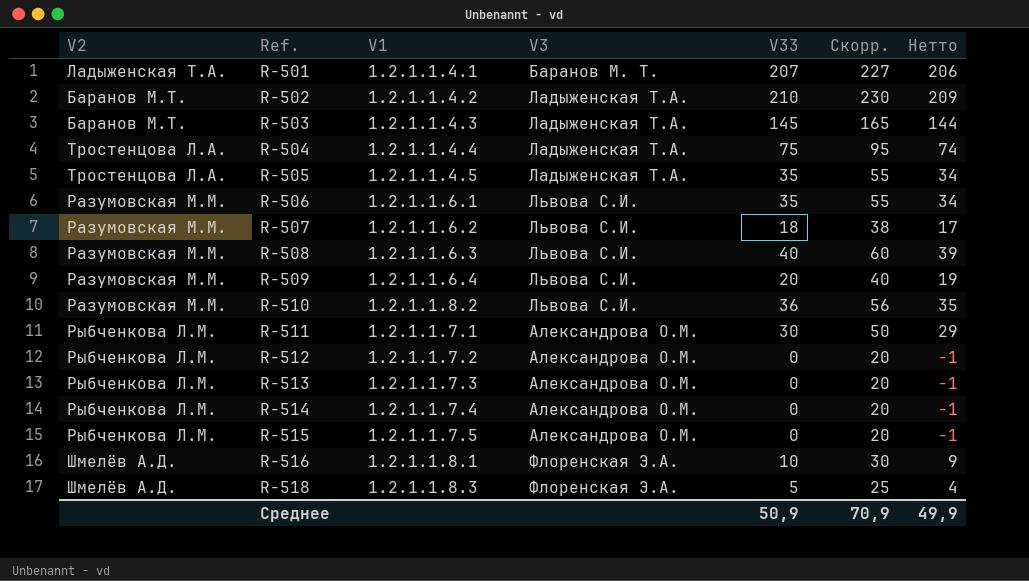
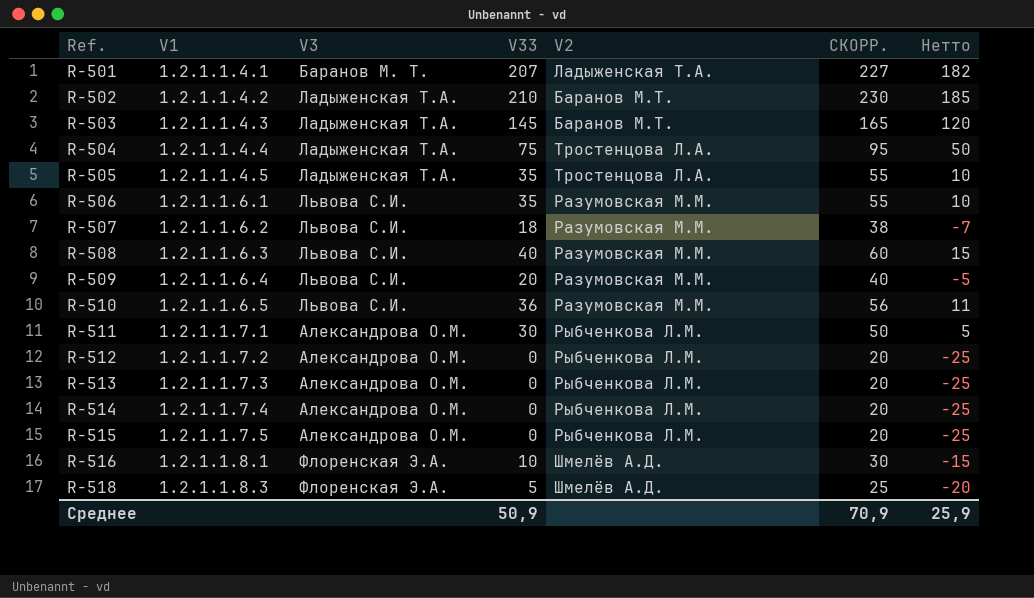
column V2 | position: 1 -> 5
column name: Скорр. -> СКОРР.
column Нетто | formula: [V33] - 1 -> [V33] - 25
R-510 | V1: 1.2.1.1.8.2 -> 1.2.1.1.6.5
Среднее | Нетто: 49,9 -> 25,9

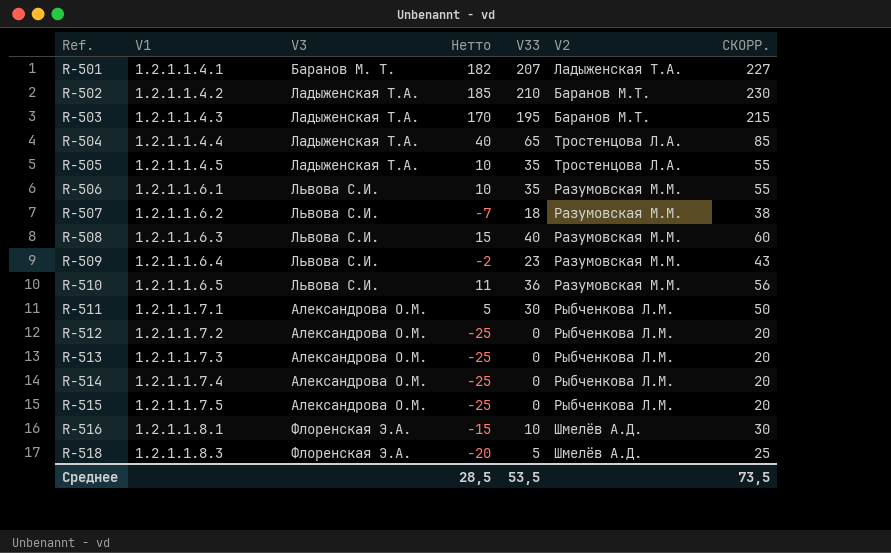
column Нетто | position: 7 -> 4
R-503 | Нетто: 120 -> 170
R-503 | V33: 145 -> 195
R-503 | СКОРР.: 165 -> 215
R-504 | Нетто: 50 -> 40
R-504 | V33: 75 -> 65
R-504 | СКОРР.: 95 -> 85
R-509 | Нетто: -5 -> -2
R-509 | V33: 20 -> 23
R-509 | СКОРР.: 40 -> 43
Среднее | Нетто: 25,9 -> 28,5
Среднее | V33: 50,9 -> 53,5
Среднее | СКОРР.: 70,9 -> 73,5

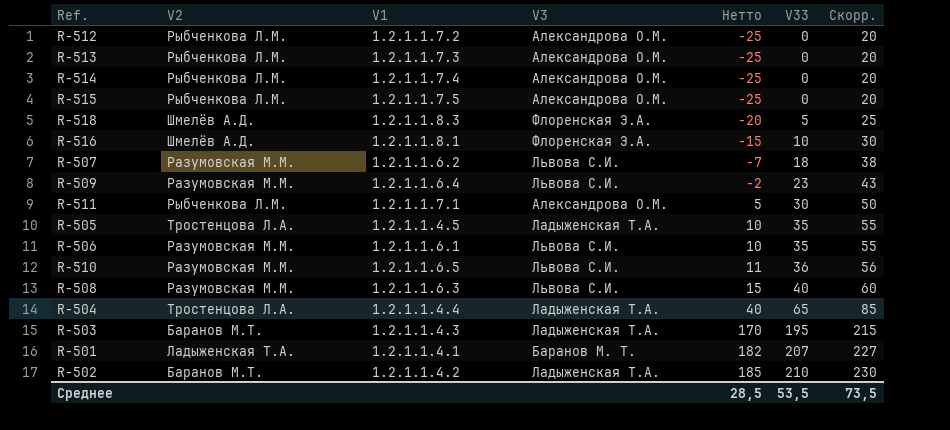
row order: Ref. ascending -> Нетто ascending
column V2 | position: 6 -> 2
column name: СКОРР. -> Скорр.

